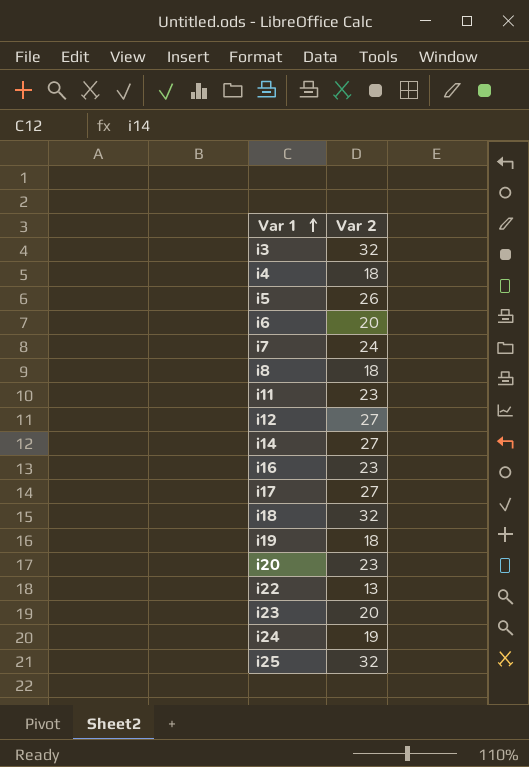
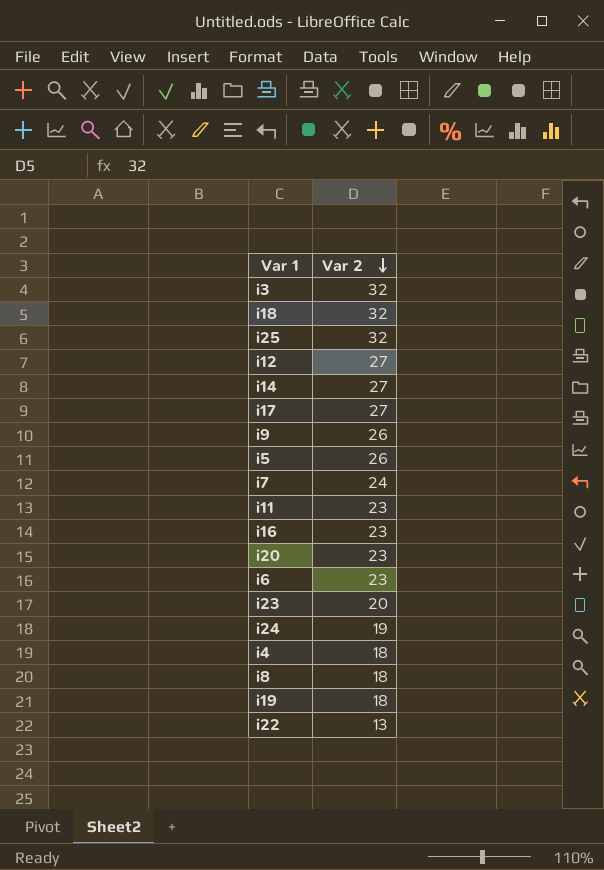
row order: Var 1 ascending -> Var 2 descending
row i9: none -> 26
i6 | Var 2: 20 -> 23

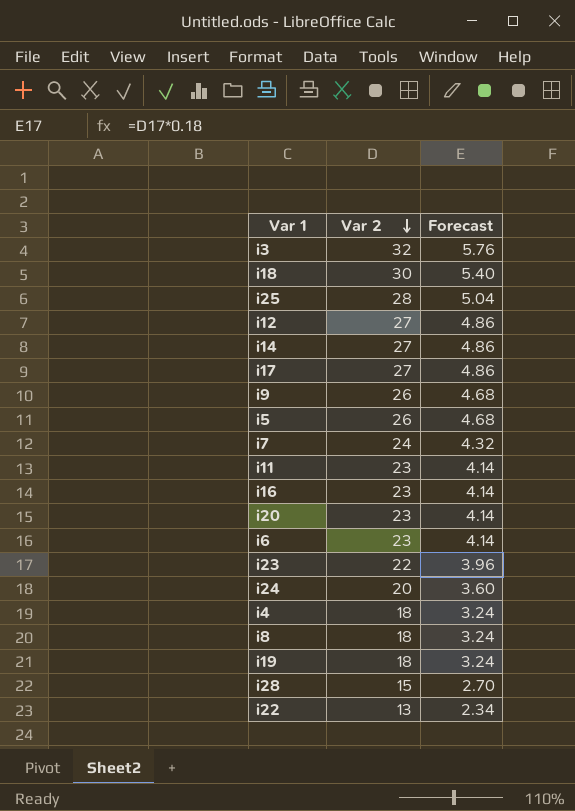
column Forecast | formula: none -> [Var 2] * 0.18
i18 | Var 2: 32 -> 30
i25 | Var 2: 32 -> 28
i23 | Var 2: 20 -> 22
i24 | Var 2: 19 -> 20
row i28: none -> 15 | 2.70

